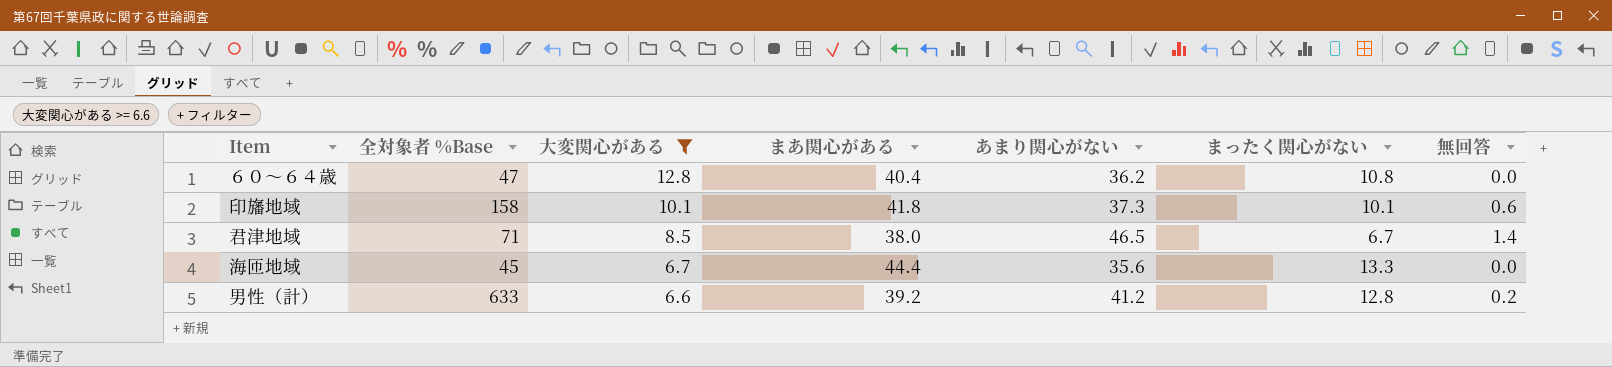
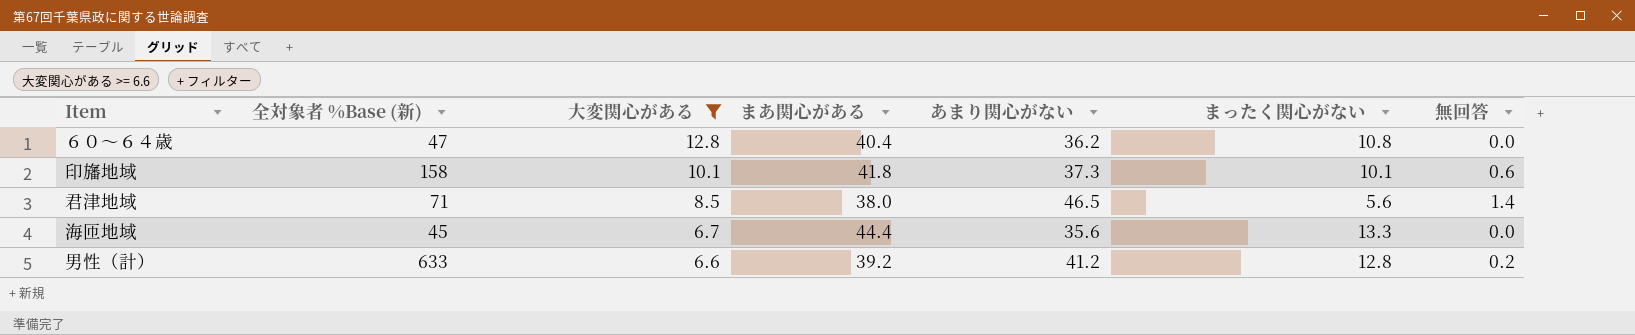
column name: 全対象者 %Base -> 全対象者 %Base (新)
君津地域 | まったく関心がない: 6.7 -> 5.6

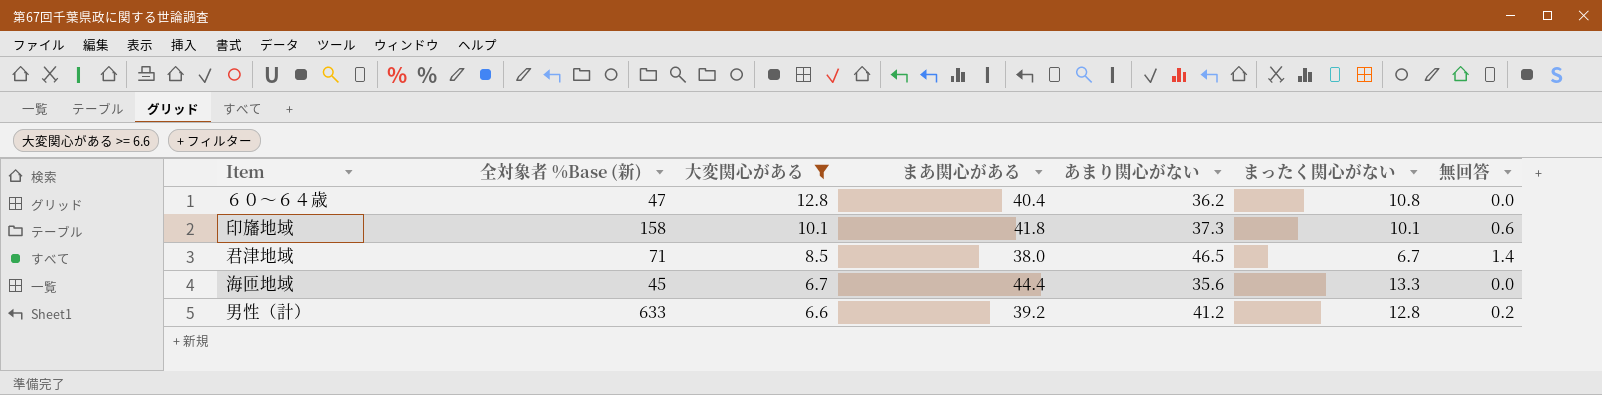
君津地域 | まったく関心がない: 5.6 -> 6.7

